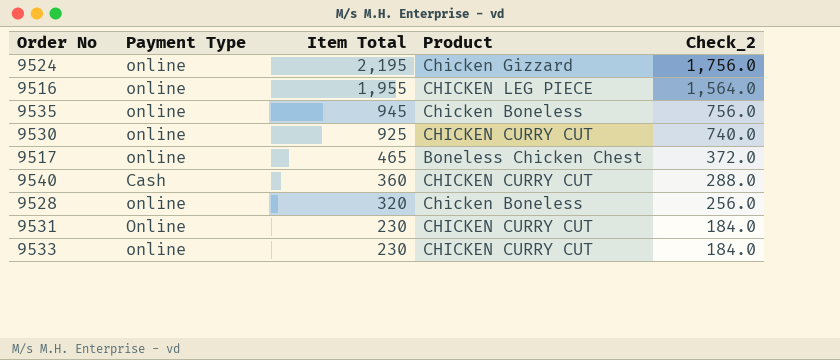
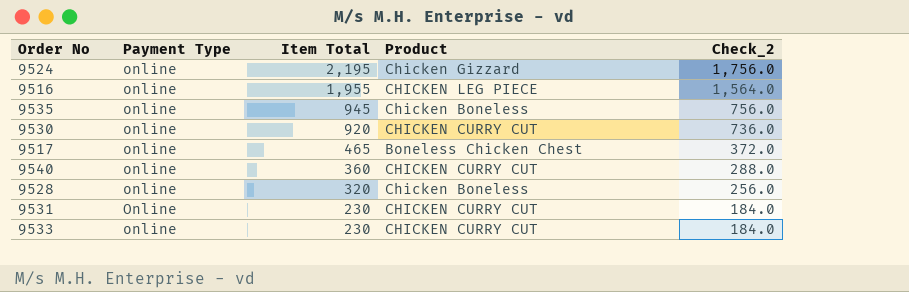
9530 | Item Total: 925 -> 920
9530 | Check_2: 740.0 -> 736.0
9540 | Payment Type: Cash -> online

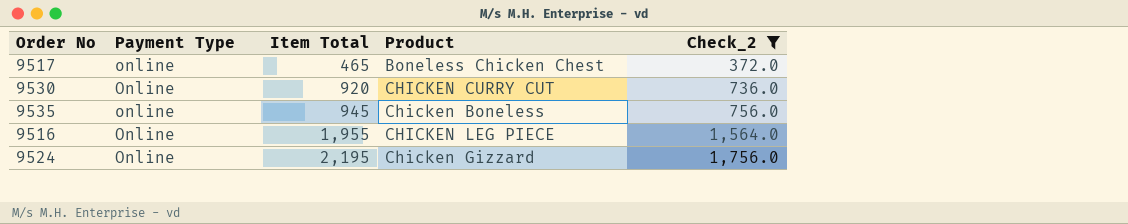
filter: none -> Check_2 >= 372.0
row order: Item Total descending -> Item Total ascending
9530 | Payment Type: online -> Online
9516 | Payment Type: online -> Online
9524 | Payment Type: online -> Online

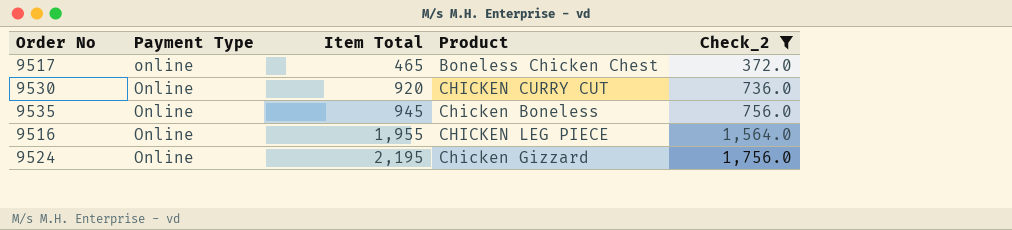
9535 | Payment Type: online -> Online

